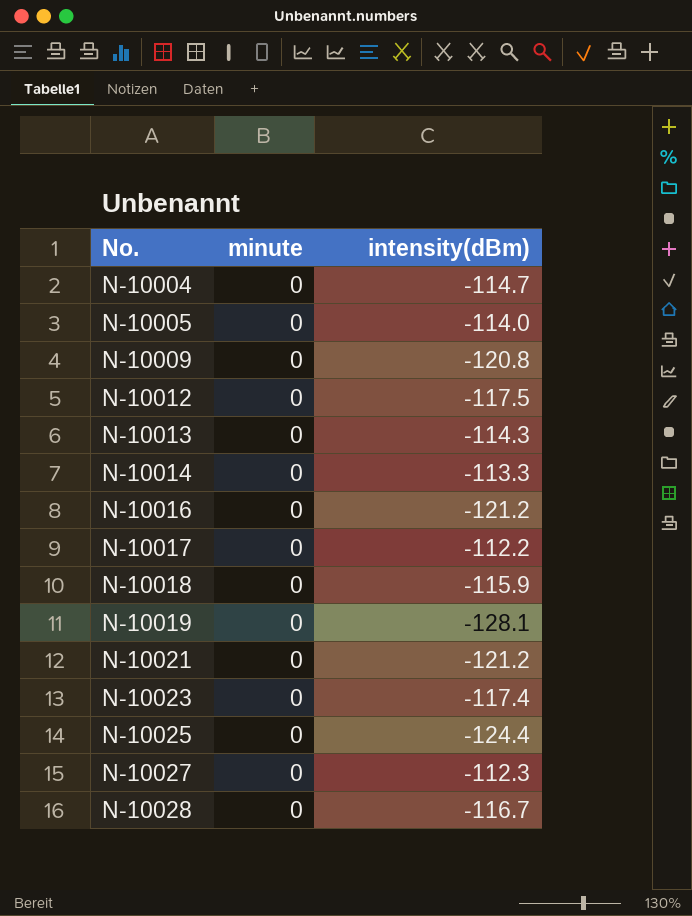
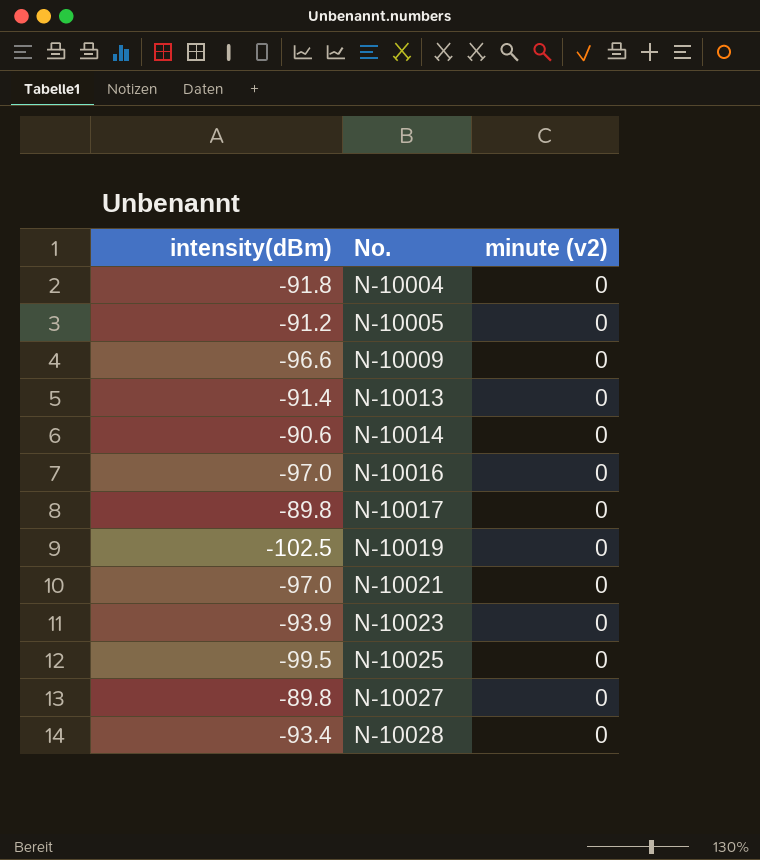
column intensity(dBm) | position: 3 -> 1
column name: minute -> minute (v2)
row N-10012: 0 | -117.5 -> none
row N-10018: 0 | -115.9 -> none
N-10004 | intensity(dBm): -114.7 -> -91.8
N-10005 | intensity(dBm): -114.0 -> -91.2
N-10009 | intensity(dBm): -120.8 -> -96.6
N-10013 | intensity(dBm): -114.3 -> -91.4
N-10014 | intensity(dBm): -113.3 -> -90.6
N-10016 | intensity(dBm): -121.2 -> -97.0
N-10017 | intensity(dBm): -112.2 -> -89.8
N-10019 | intensity(dBm): -128.1 -> -102.5
N-10021 | intensity(dBm): -121.2 -> -97.0
N-10023 | intensity(dBm): -117.4 -> -93.9
N-10025 | intensity(dBm): -124.4 -> -99.5
N-10027 | intensity(dBm): -112.3 -> -89.8
N-10028 | intensity(dBm): -116.7 -> -93.4

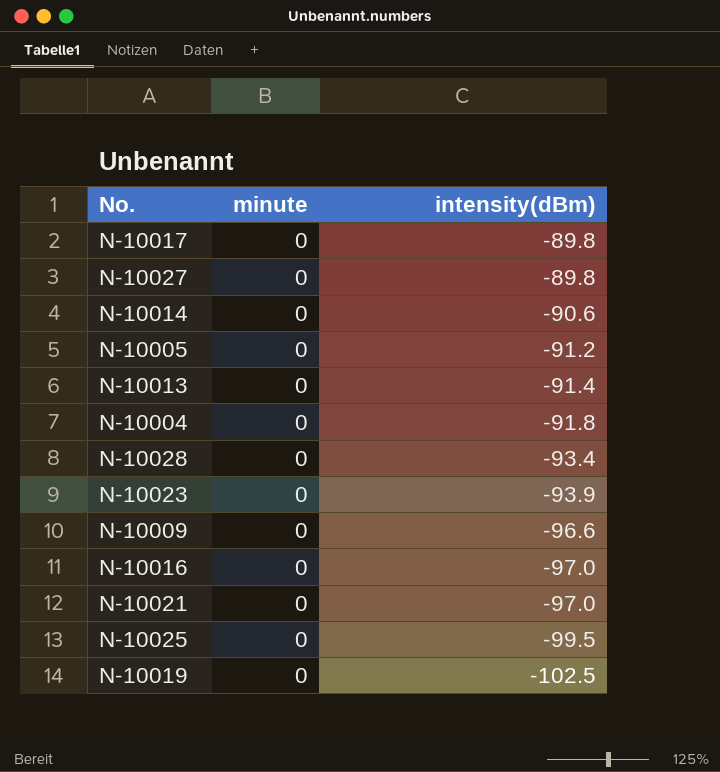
row order: No. ascending -> intensity(dBm) descending
column name: minute (v2) -> minute
column intensity(dBm) | position: 1 -> 3

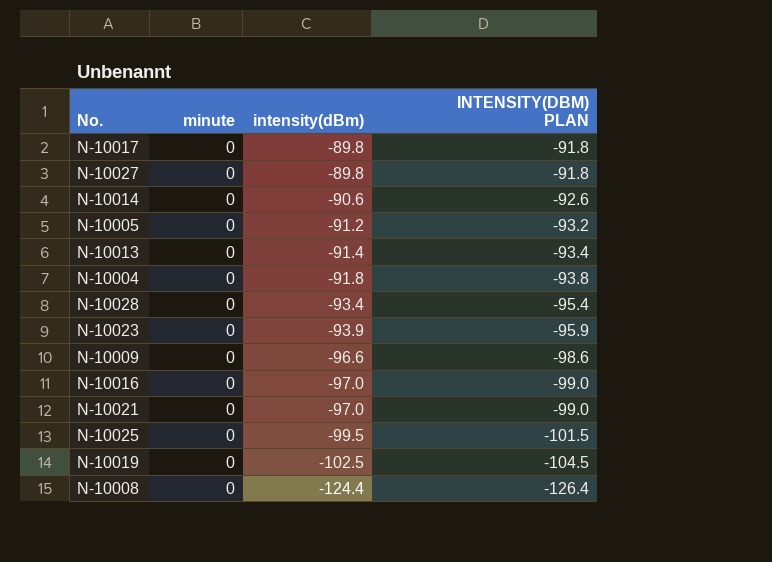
column INTENSITY(DBM) PLAN | formula: none -> [intensity(dBm)] - 2
row N-10008: none -> 0 | -124.4 | -126.4

